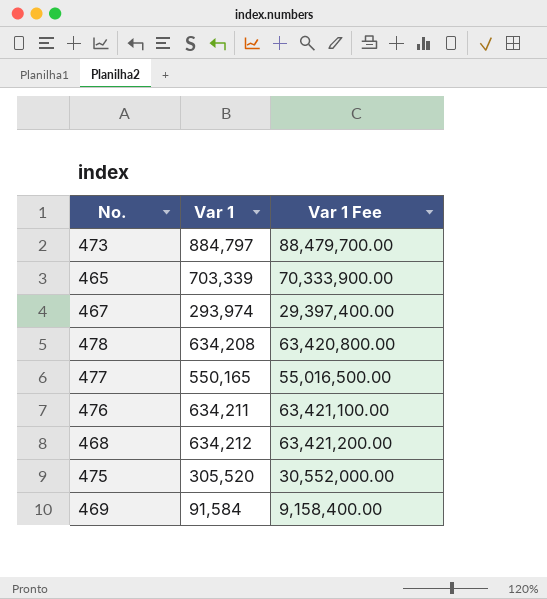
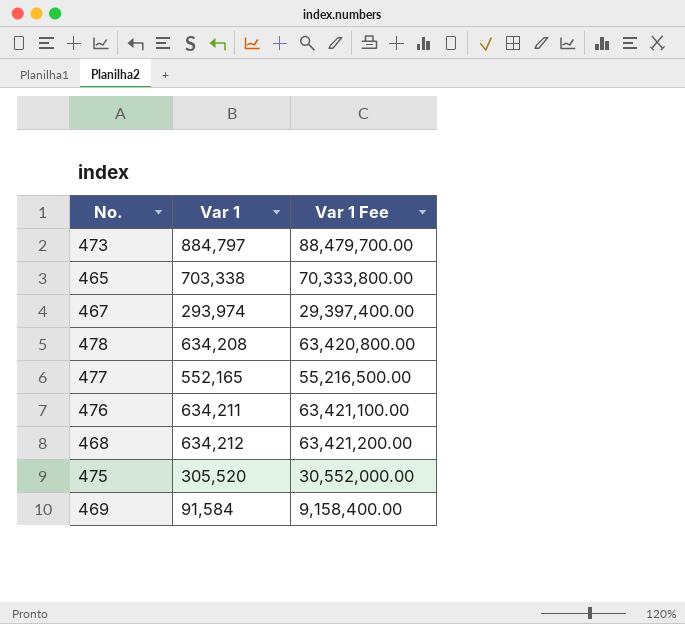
465 | Var 1: 703,339 -> 703,338
465 | Var 1 Fee: 70,333,900.00 -> 70,333,800.00
477 | Var 1: 550,165 -> 552,165
477 | Var 1 Fee: 55,016,500.00 -> 55,216,500.00

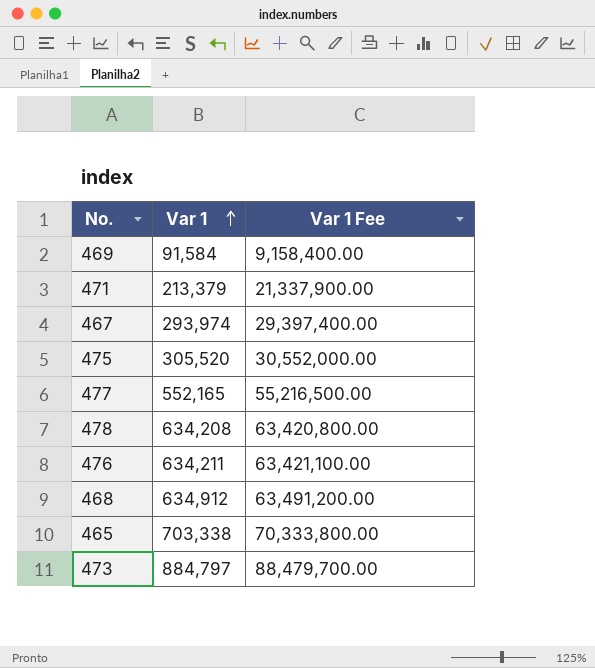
row order: none -> Var 1 ascending
row 471: none -> 213,379 | 21,337,900.00
468 | Var 1: 634,212 -> 634,912
468 | Var 1 Fee: 63,421,200.00 -> 63,491,200.00

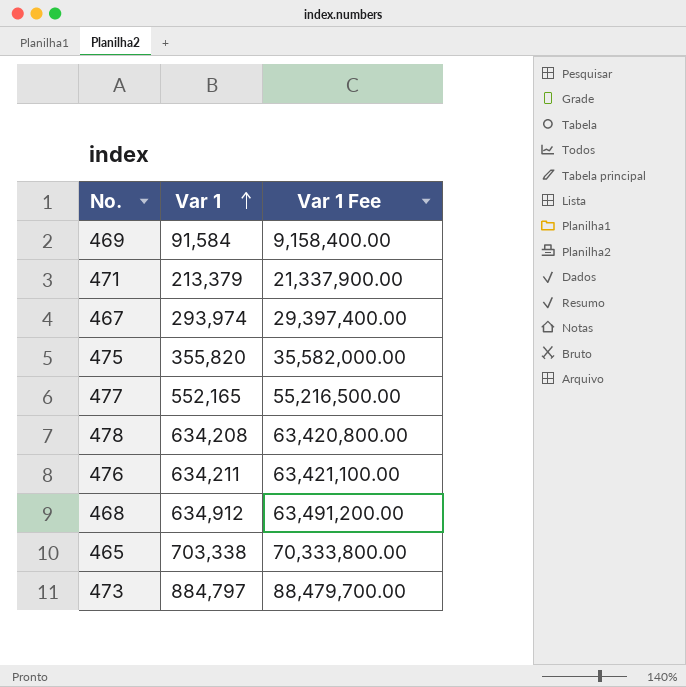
475 | Var 1: 305,520 -> 355,820
475 | Var 1 Fee: 30,552,000.00 -> 35,582,000.00

